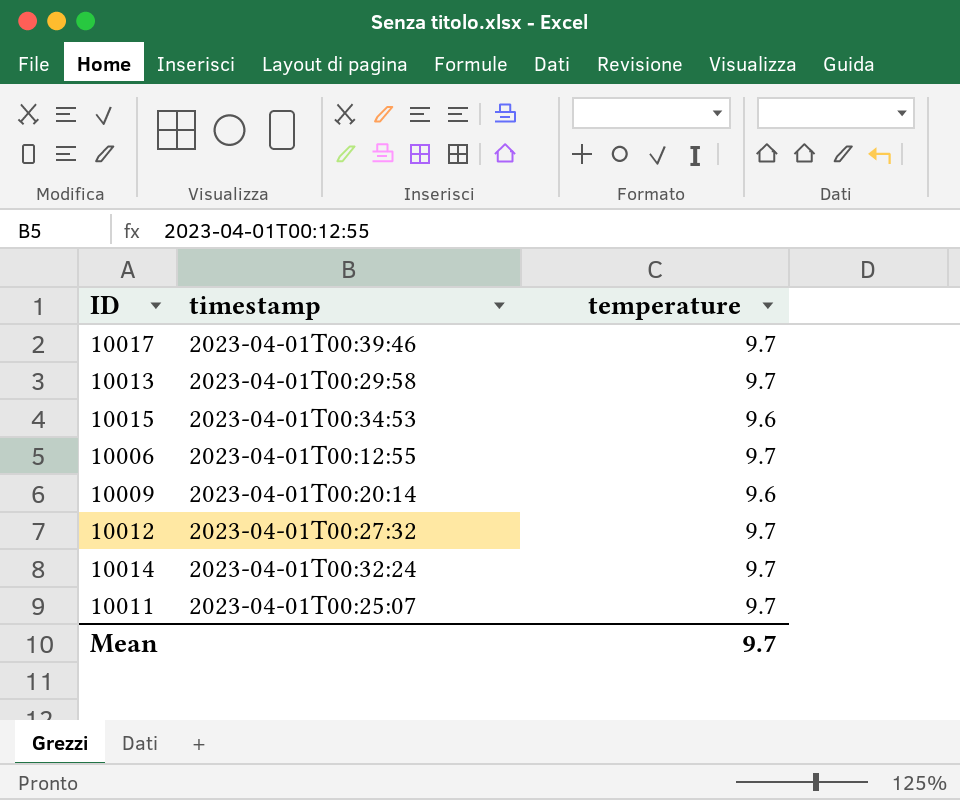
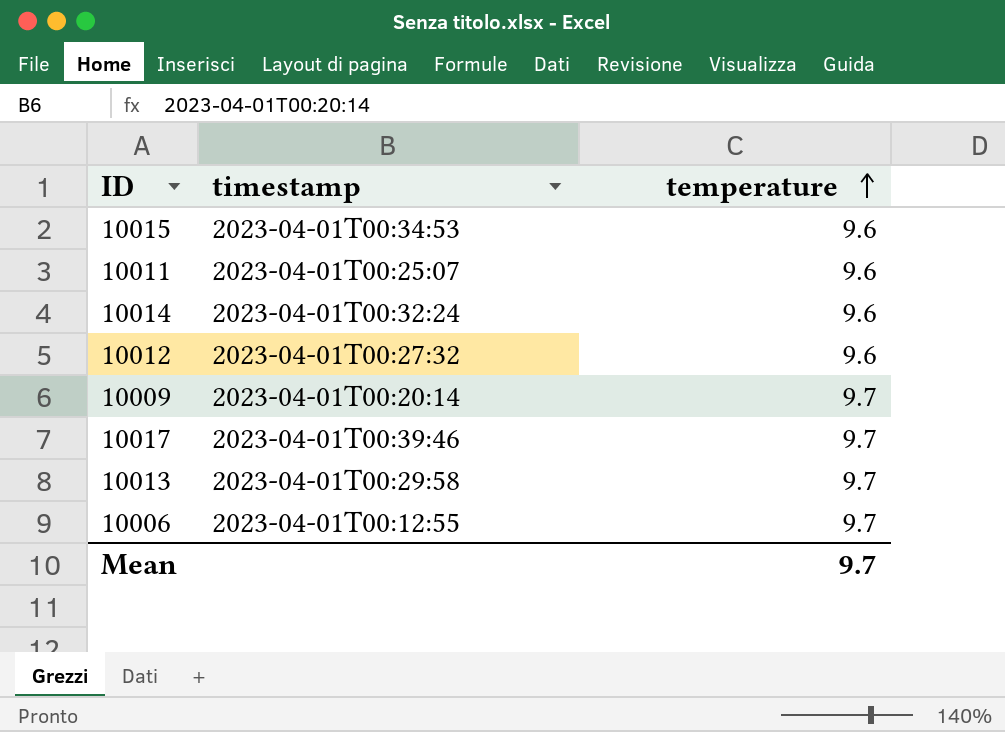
row order: none -> temperature ascending
10011 | temperature: 9.7 -> 9.6
10014 | temperature: 9.7 -> 9.6
10012 | temperature: 9.7 -> 9.6
10009 | temperature: 9.6 -> 9.7

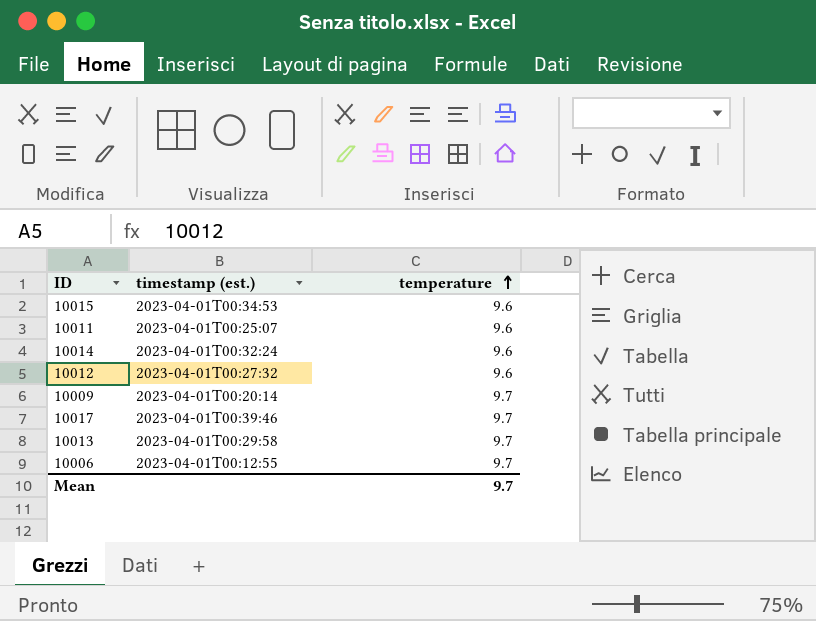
column name: timestamp -> timestamp (est.)

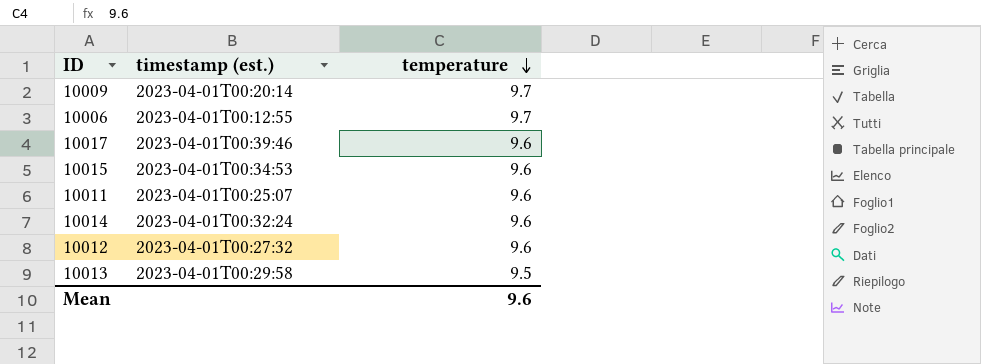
row order: temperature ascending -> temperature descending
10017 | temperature: 9.7 -> 9.6
10013 | temperature: 9.7 -> 9.5
Mean | temperature: 9.7 -> 9.6

